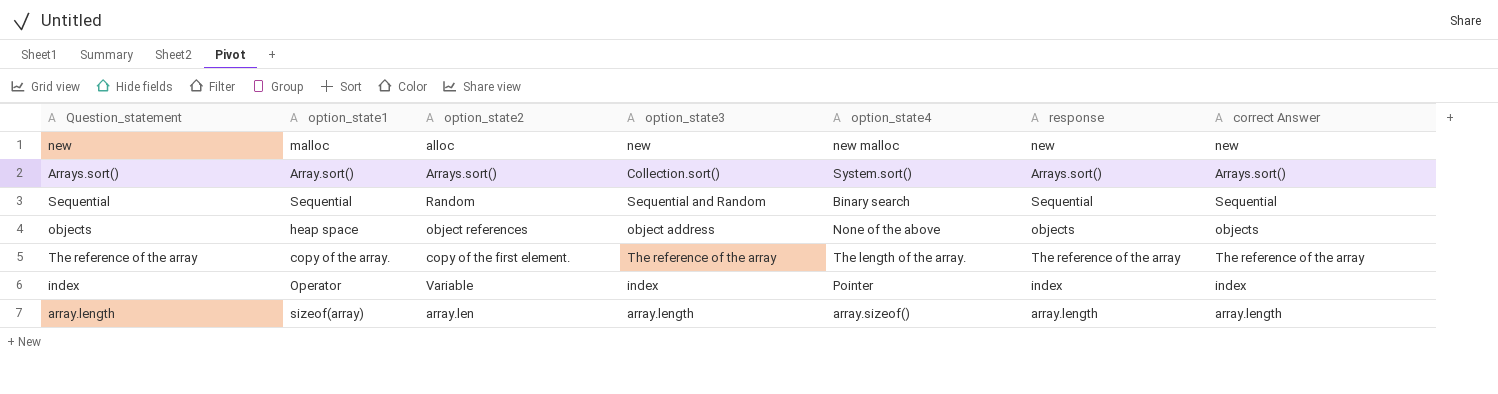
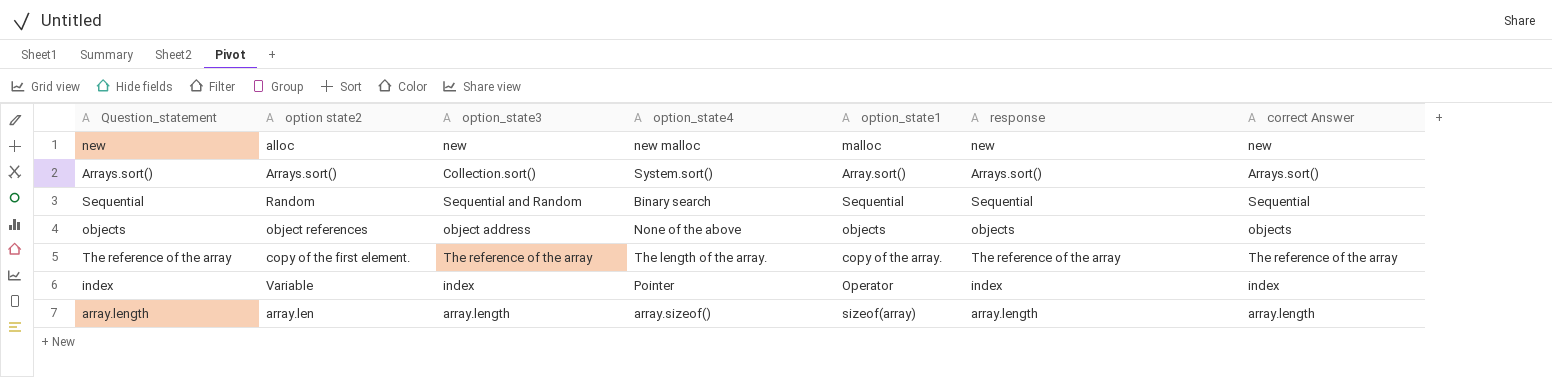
column name: option_state2 -> option state2
column option_state1 | position: 2 -> 5
objects | option_state1: heap space -> objects

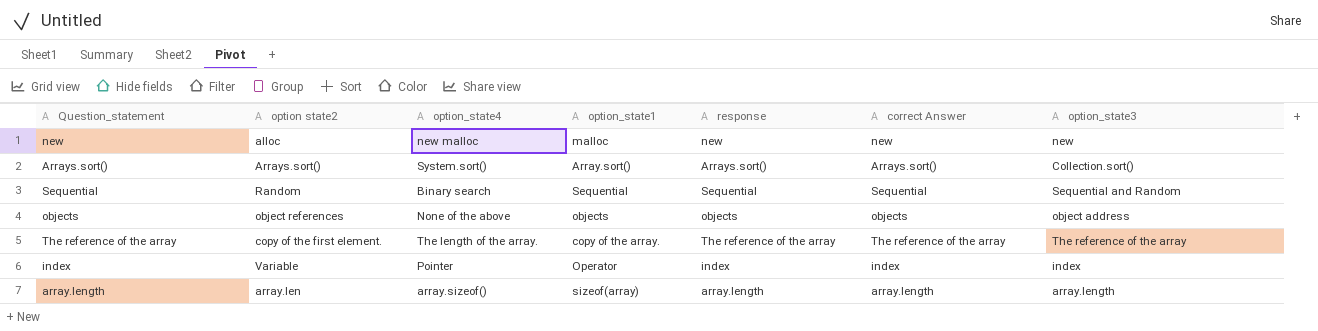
column option_state3 | position: 3 -> 7

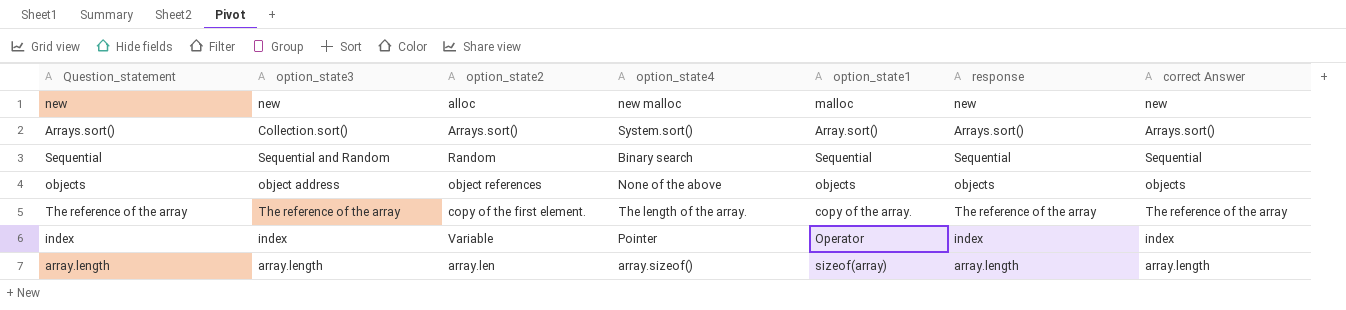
column option_state3 | position: 7 -> 2
column name: option state2 -> option_state2

